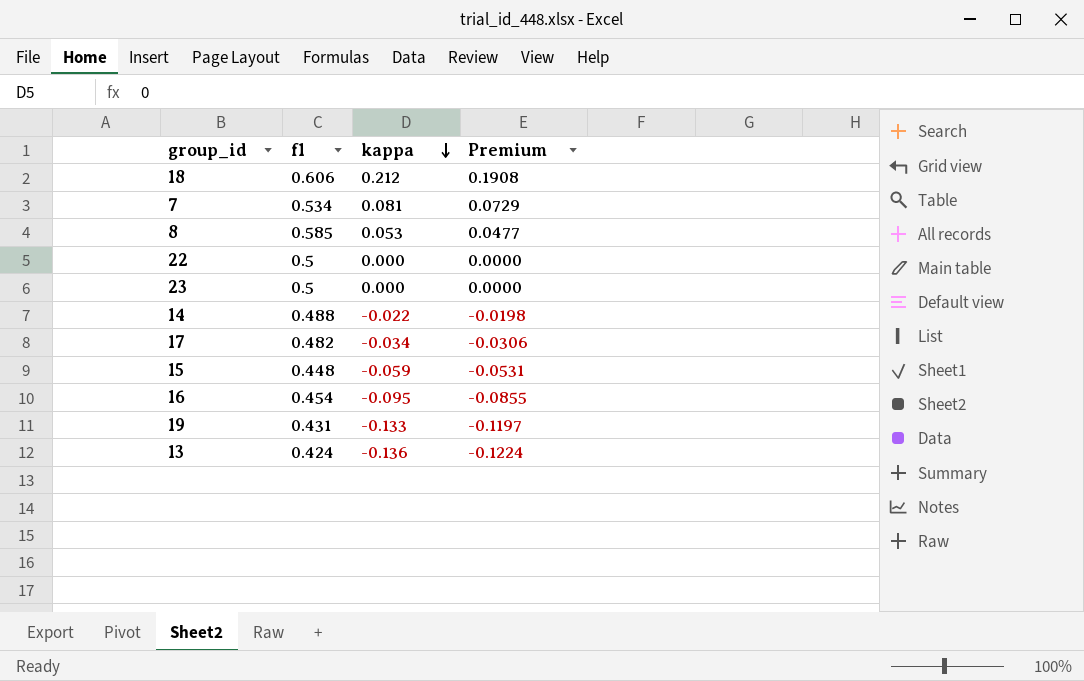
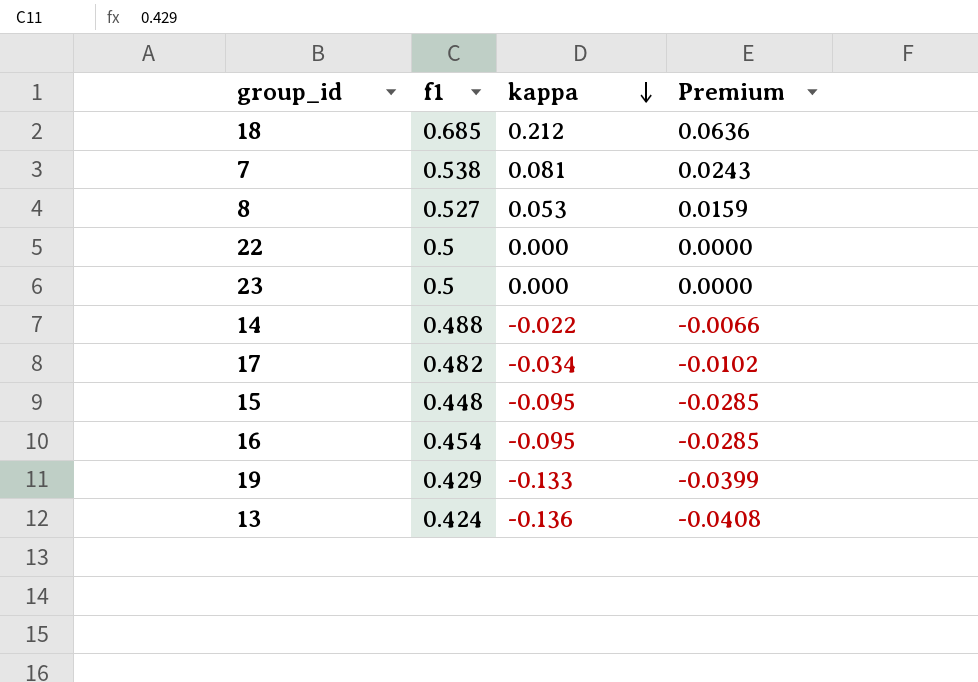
column Premium | formula: [kappa] * 0.9 -> [kappa] * 0.3
18 | f1: 0.606 -> 0.685
7 | f1: 0.534 -> 0.538
8 | f1: 0.585 -> 0.527
15 | kappa: -0.059 -> -0.095
19 | f1: 0.431 -> 0.429

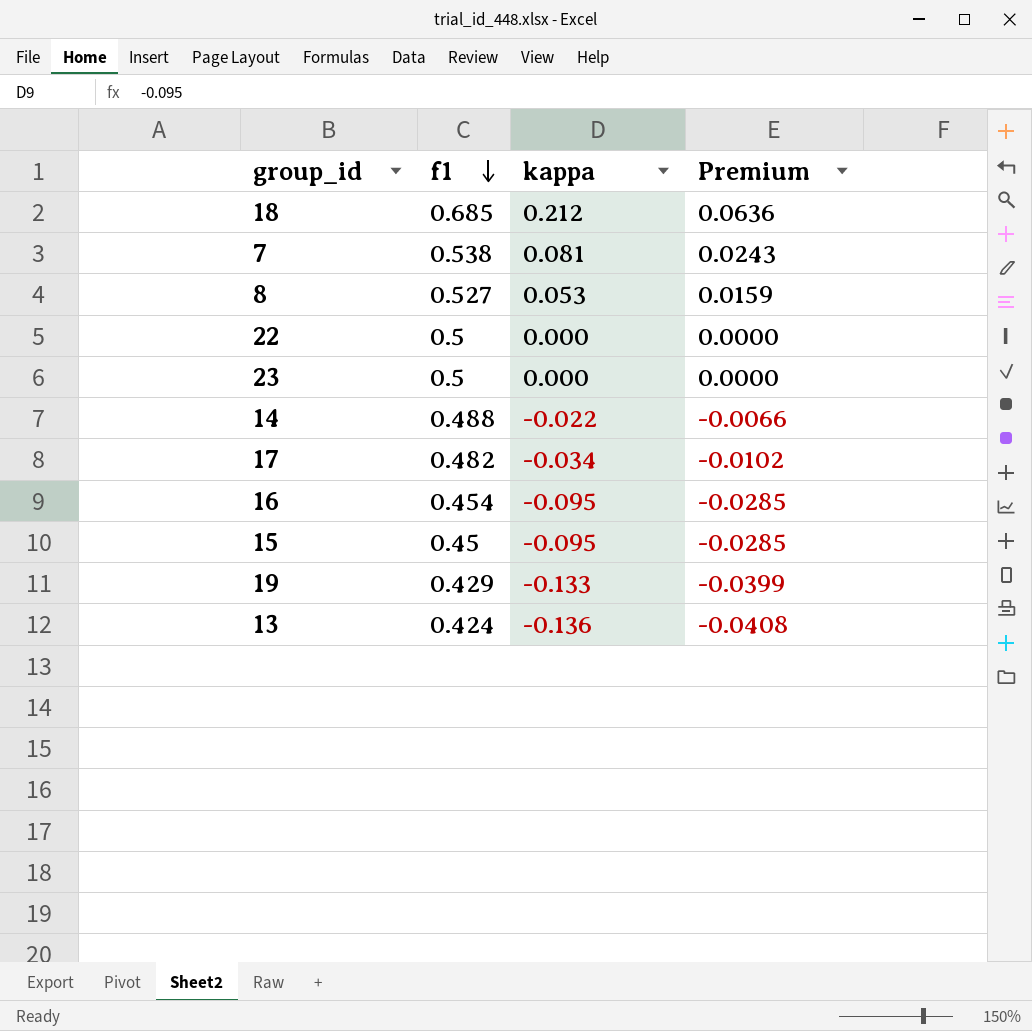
row order: kappa descending -> f1 descending
15 | f1: 0.448 -> 0.45

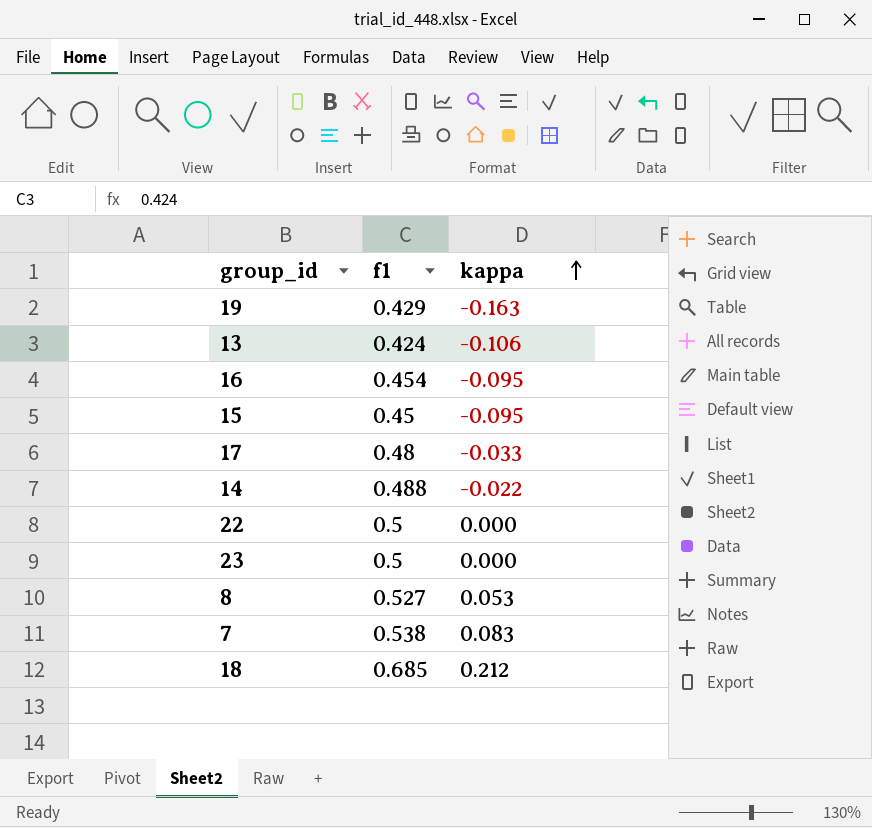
row order: f1 descending -> kappa ascending
column Premium | formula: [kappa] * 0.3 -> none
19 | kappa: -0.133 -> -0.163
13 | kappa: -0.136 -> -0.106
17 | f1: 0.482 -> 0.48
17 | kappa: -0.034 -> -0.033
7 | kappa: 0.081 -> 0.083

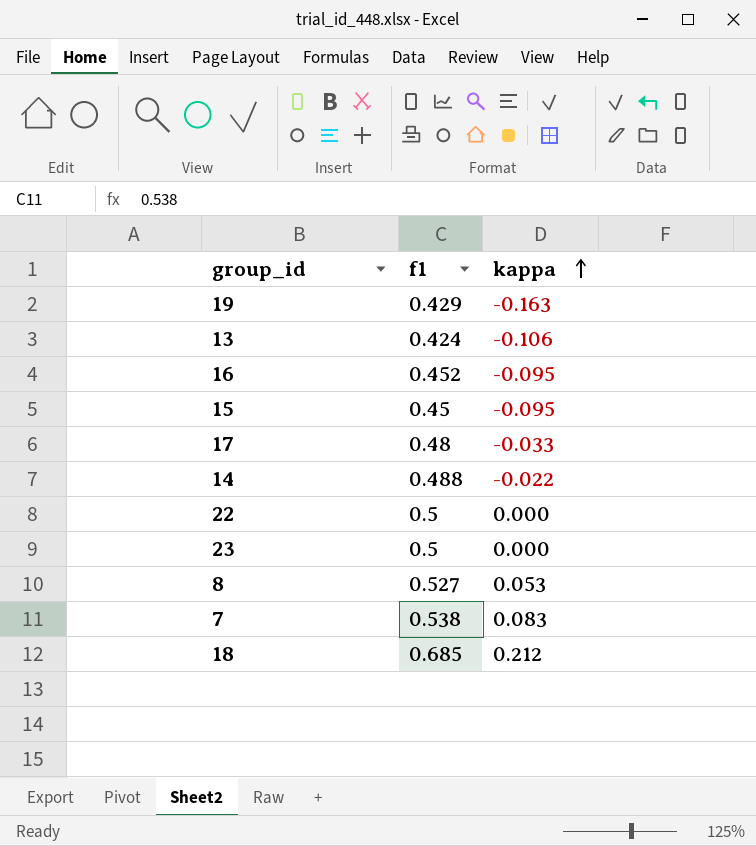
16 | f1: 0.454 -> 0.452

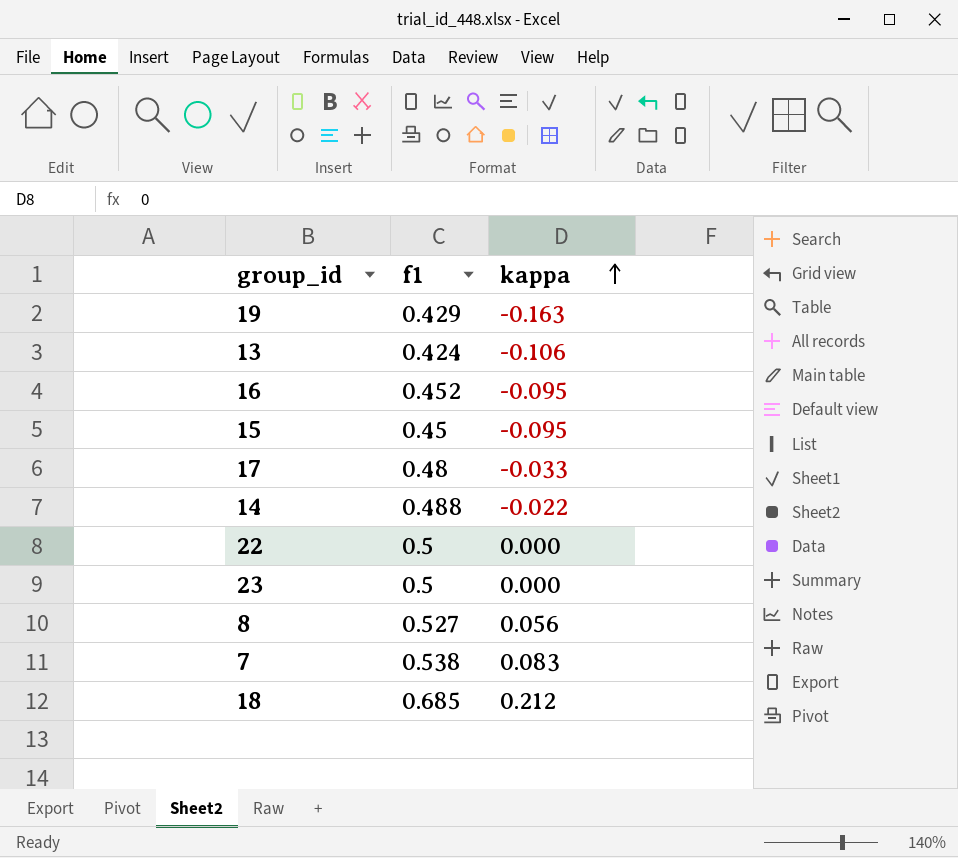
8 | kappa: 0.053 -> 0.056

